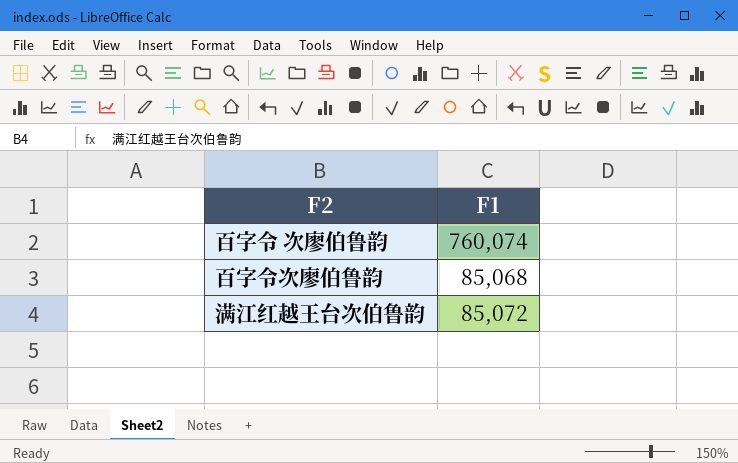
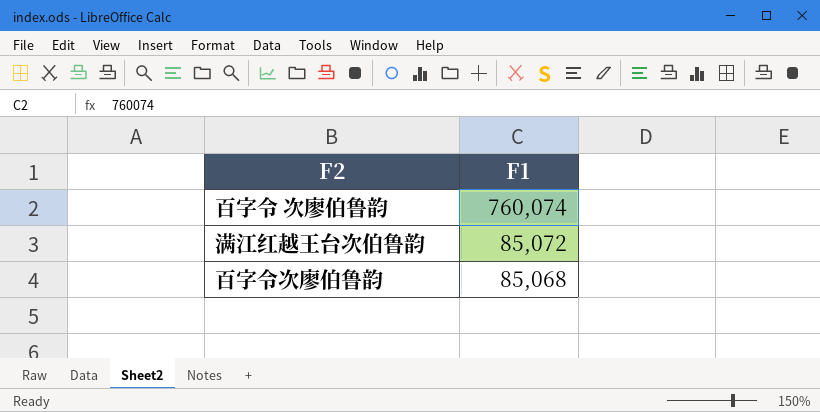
row order: none -> F1 descending

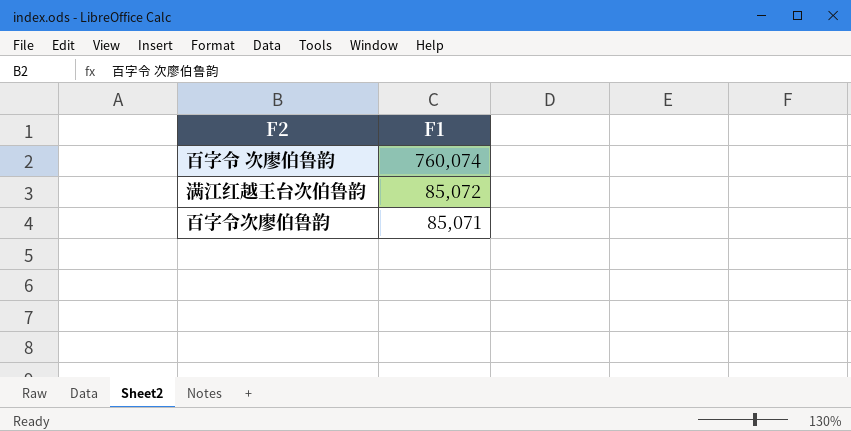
百字令次廖伯鲁韵 | F1: 85,068 -> 85,071

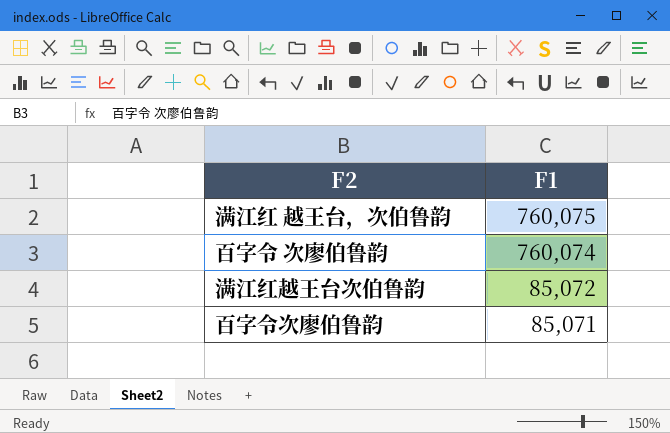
row 满江红 越王台，次伯鲁韵: none -> 760,075

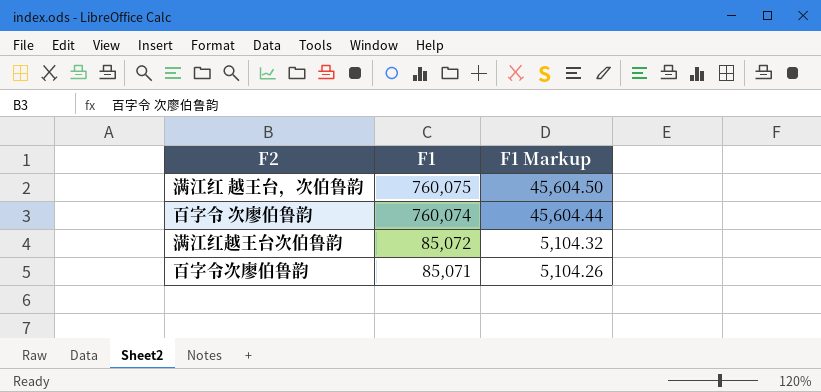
column F1 Markup | formula: none -> [F1] * 0.06

